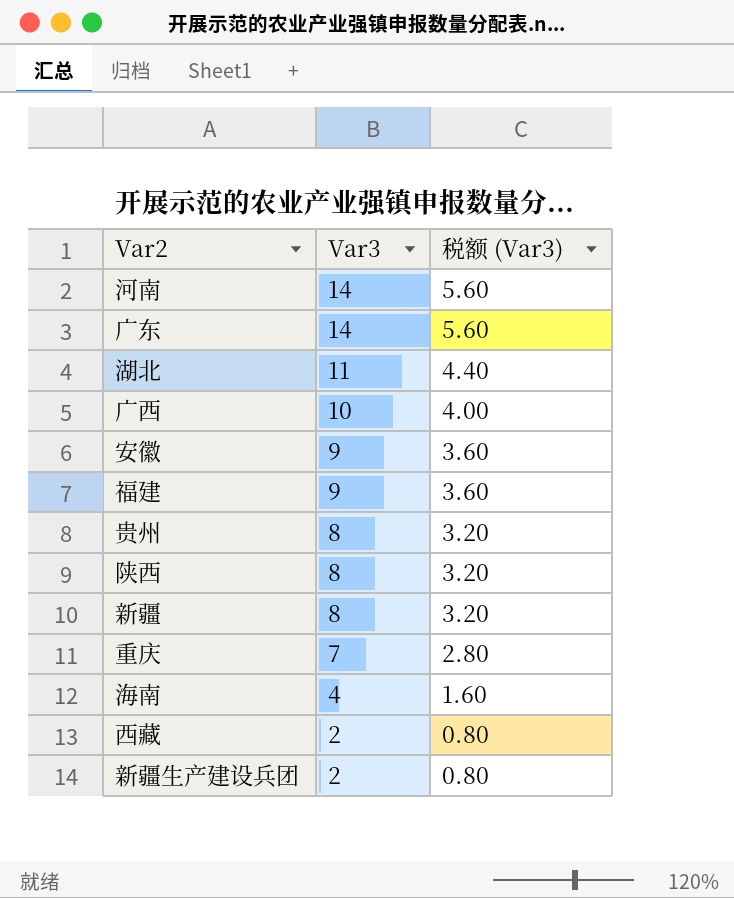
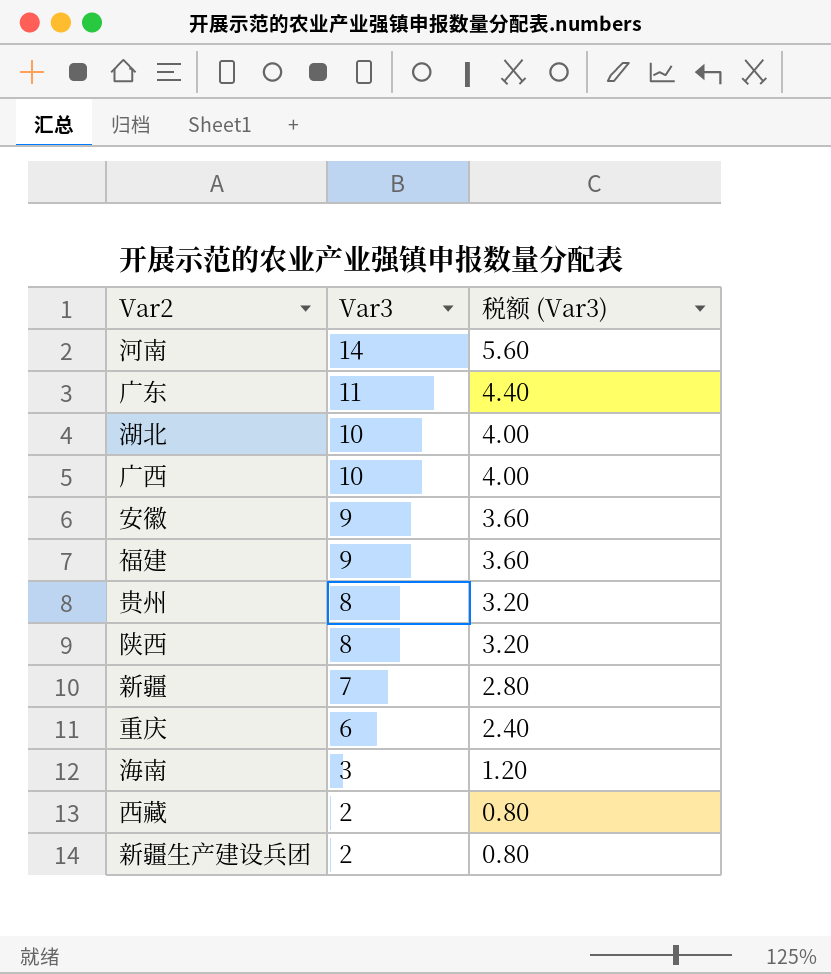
广东 | Var3: 14 -> 11
广东 | 税额 (Var3): 5.60 -> 4.40
湖北 | Var3: 11 -> 10
湖北 | 税额 (Var3): 4.40 -> 4.00
新疆 | Var3: 8 -> 7
新疆 | 税额 (Var3): 3.20 -> 2.80
重庆 | Var3: 7 -> 6
重庆 | 税额 (Var3): 2.80 -> 2.40
海南 | Var3: 4 -> 3
海南 | 税额 (Var3): 1.60 -> 1.20

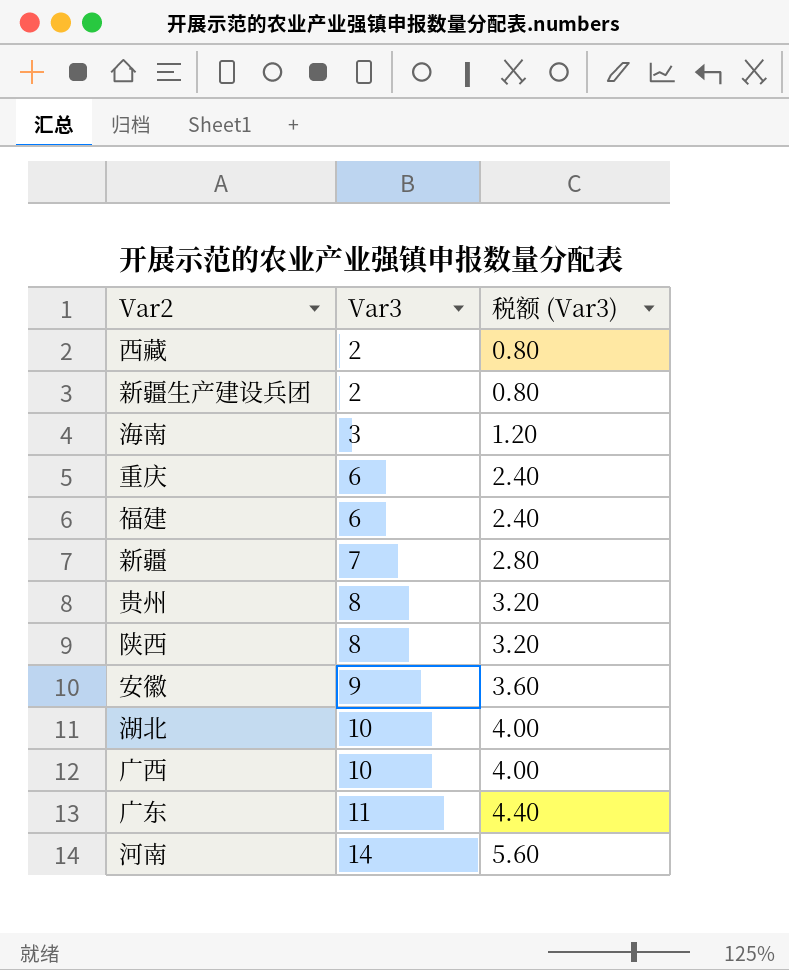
row order: Var3 descending -> Var3 ascending
福建 | Var3: 9 -> 6
福建 | 税额 (Var3): 3.60 -> 2.40

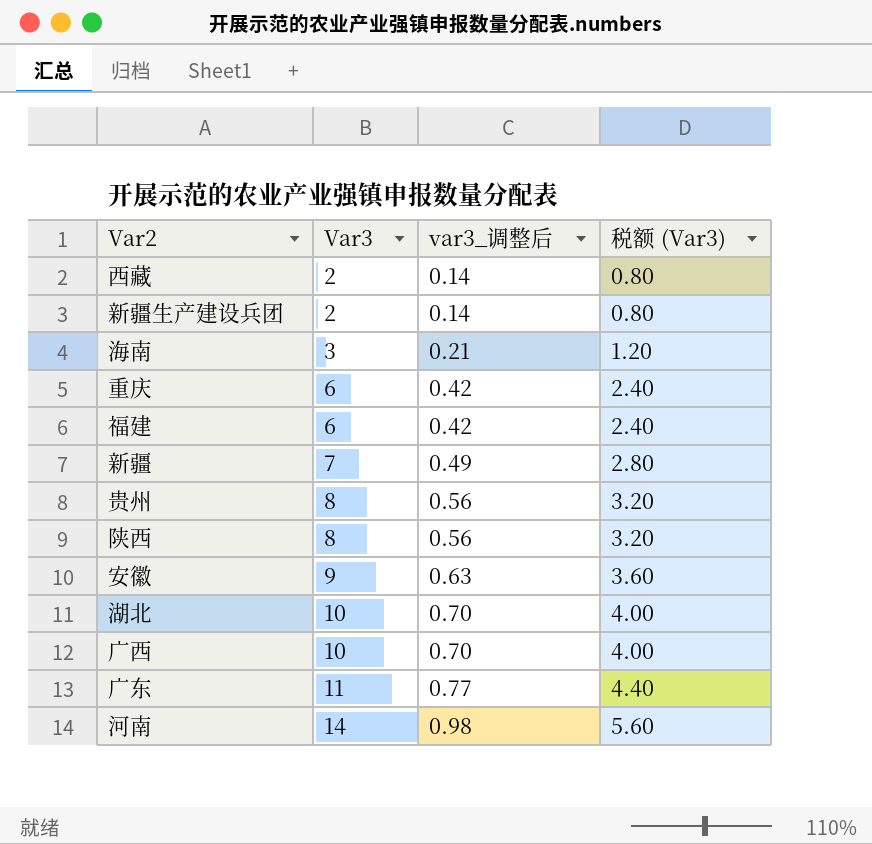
column var3_调整后 | formula: none -> [Var3] * 0.07

